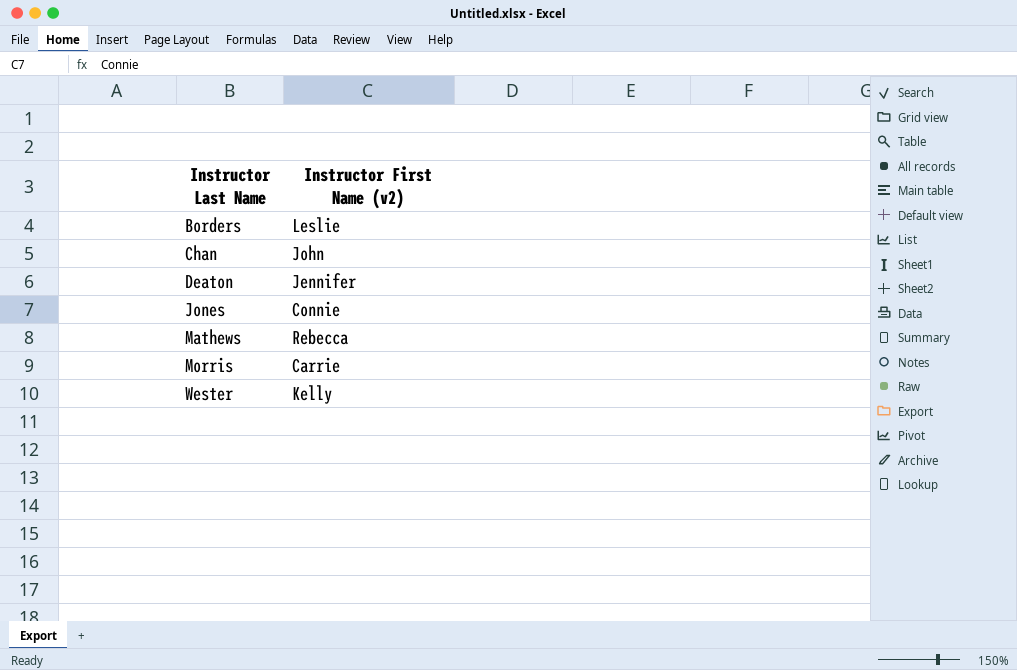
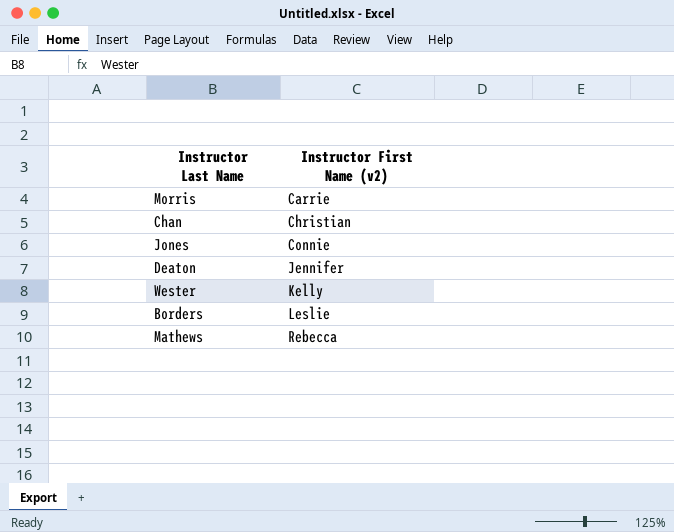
row order: Instructor Last Name ascending -> Instructor First Name (v2) ascending
Chan | Instructor First Name (v2): John -> Christian

